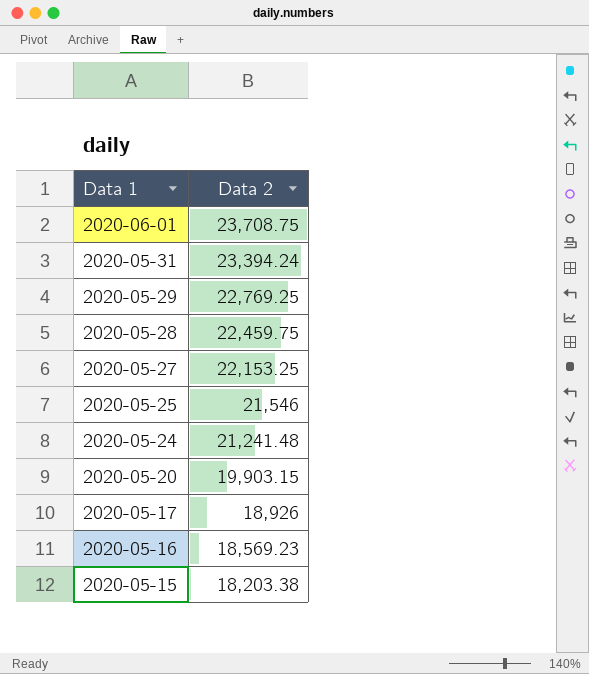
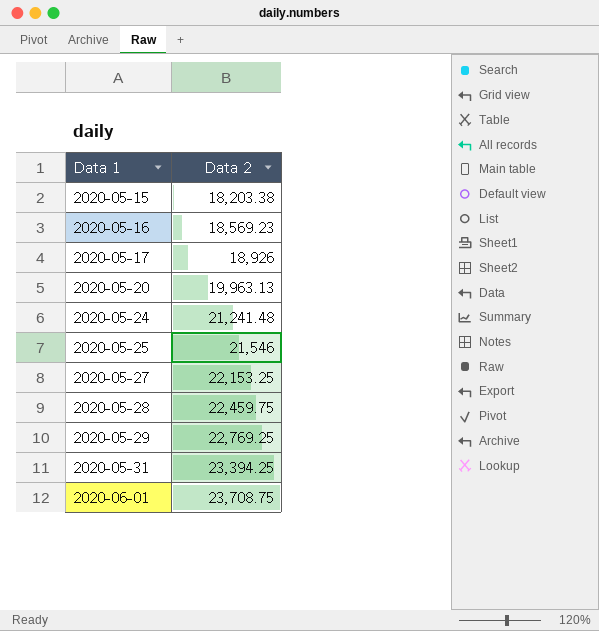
row order: Data 1 descending -> Data 1 ascending
2020-05-20 | Data 2: 19,903.15 -> 19,963.13
2020-05-31 | Data 2: 23,394.24 -> 23,394.25

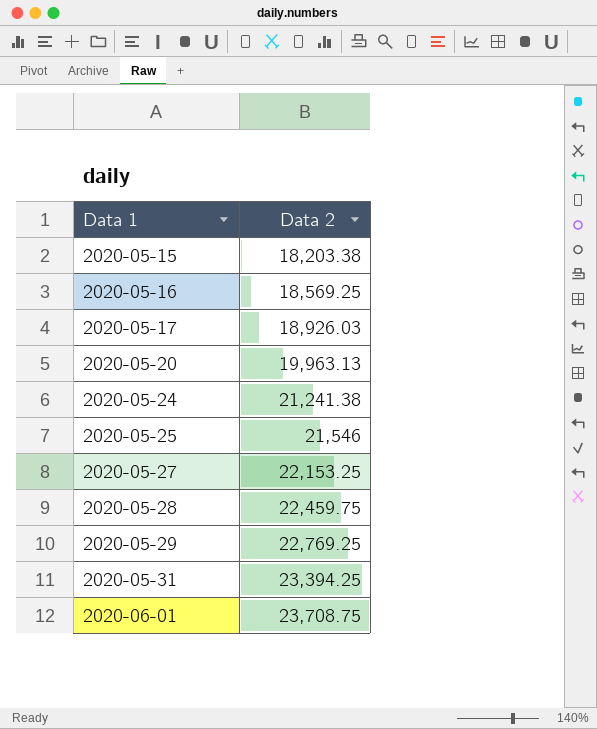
2020-05-16 | Data 2: 18,569.23 -> 18,569.25
2020-05-17 | Data 2: 18,926 -> 18,926.03
2020-05-24 | Data 2: 21,241.48 -> 21,241.38

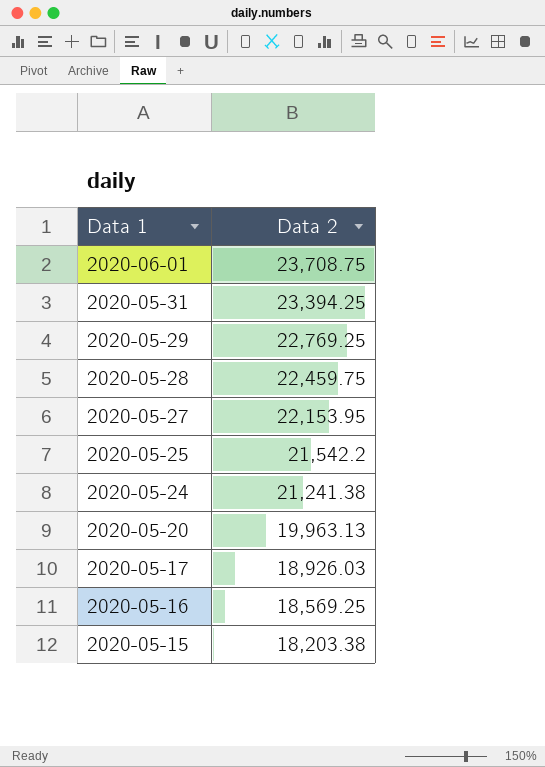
row order: Data 1 ascending -> Data 1 descending
2020-05-27 | Data 2: 22,153.25 -> 22,153.95
2020-05-25 | Data 2: 21,546 -> 21,542.2

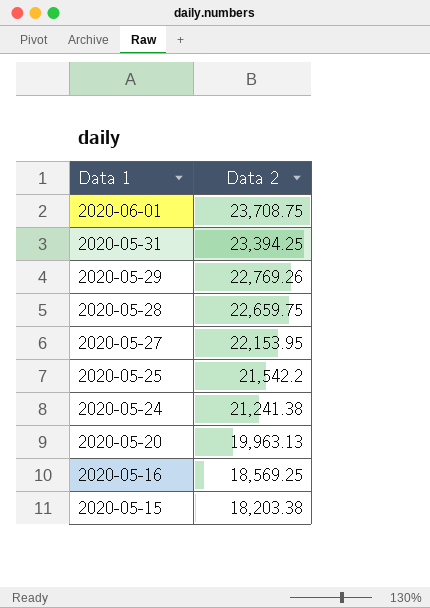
row 2020-05-17: 18,926.03 -> none
2020-05-29 | Data 2: 22,769.25 -> 22,769.26
2020-05-28 | Data 2: 22,459.75 -> 22,659.75

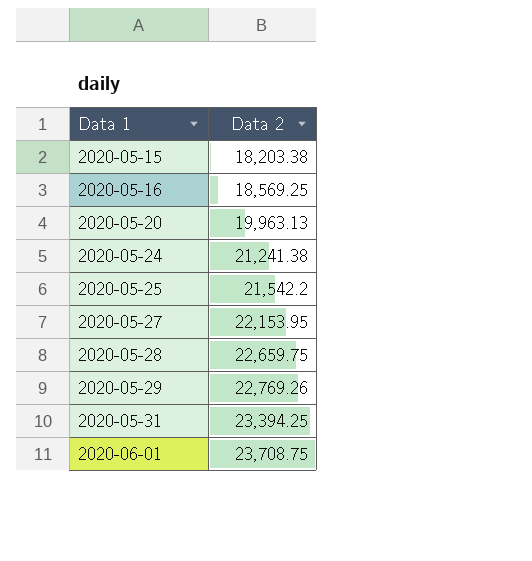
row order: Data 1 descending -> Data 1 ascending

